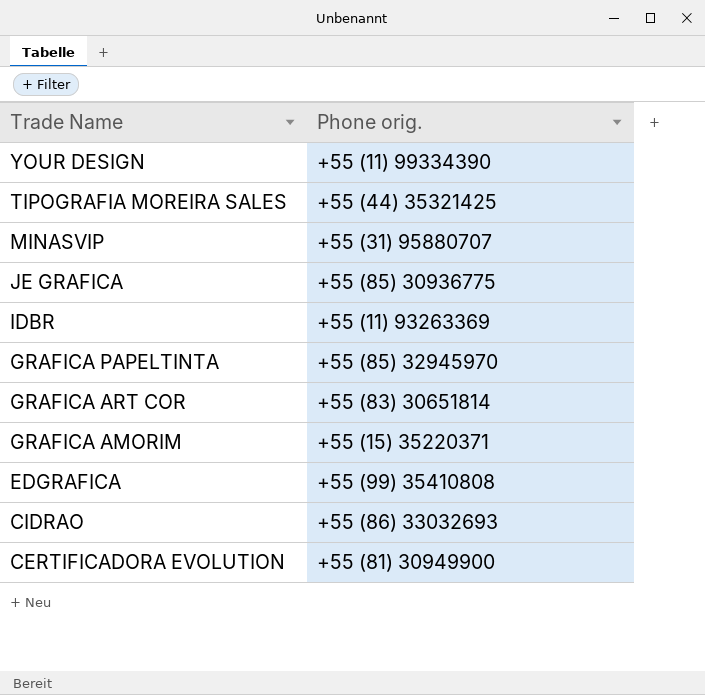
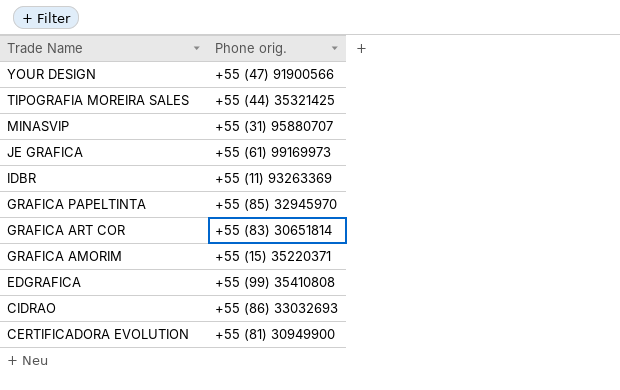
YOUR DESIGN | Phone orig.: +55 (11) 99334390 -> +55 (47) 91900566
JE GRAFICA | Phone orig.: +55 (85) 30936775 -> +55 (61) 99169973

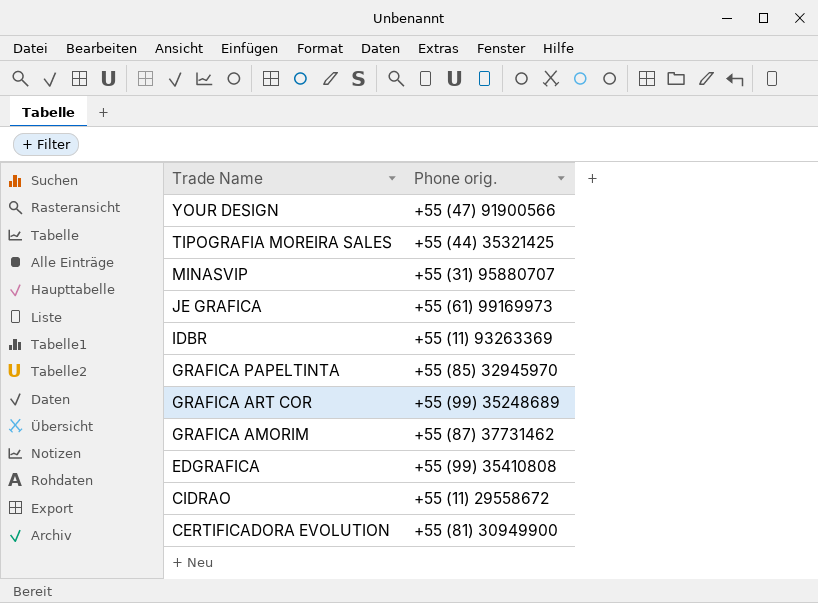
GRAFICA ART COR | Phone orig.: +55 (83) 30651814 -> +55 (99) 35248689
GRAFICA AMORIM | Phone orig.: +55 (15) 35220371 -> +55 (87) 37731462
CIDRAO | Phone orig.: +55 (86) 33032693 -> +55 (11) 29558672

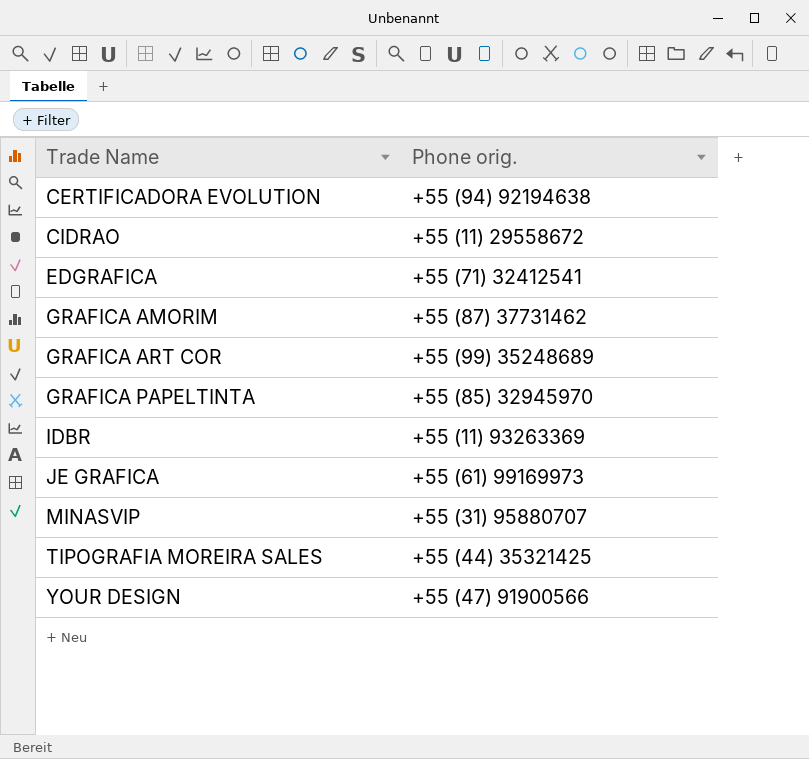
row order: Trade Name descending -> Trade Name ascending
CERTIFICADORA EVOLUTION | Phone orig.: +55 (81) 30949900 -> +55 (94) 92194638
EDGRAFICA | Phone orig.: +55 (99) 35410808 -> +55 (71) 32412541

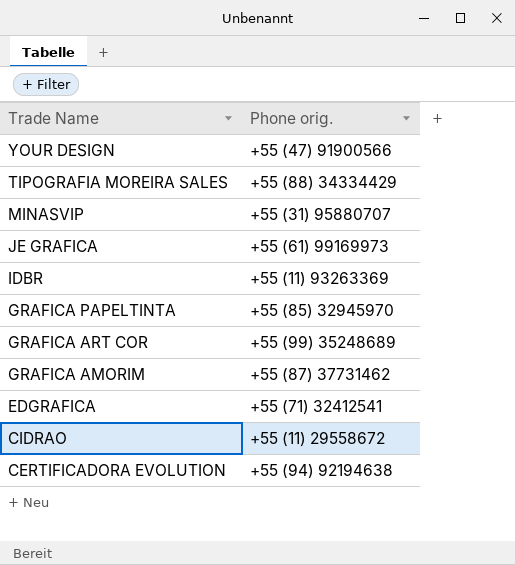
row order: Trade Name ascending -> Trade Name descending
TIPOGRAFIA MOREIRA SALES | Phone orig.: +55 (44) 35321425 -> +55 (88) 34334429

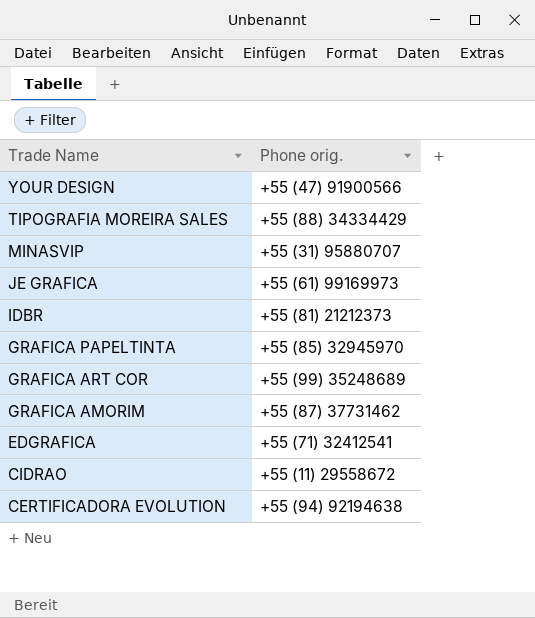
IDBR | Phone orig.: +55 (11) 93263369 -> +55 (81) 21212373

